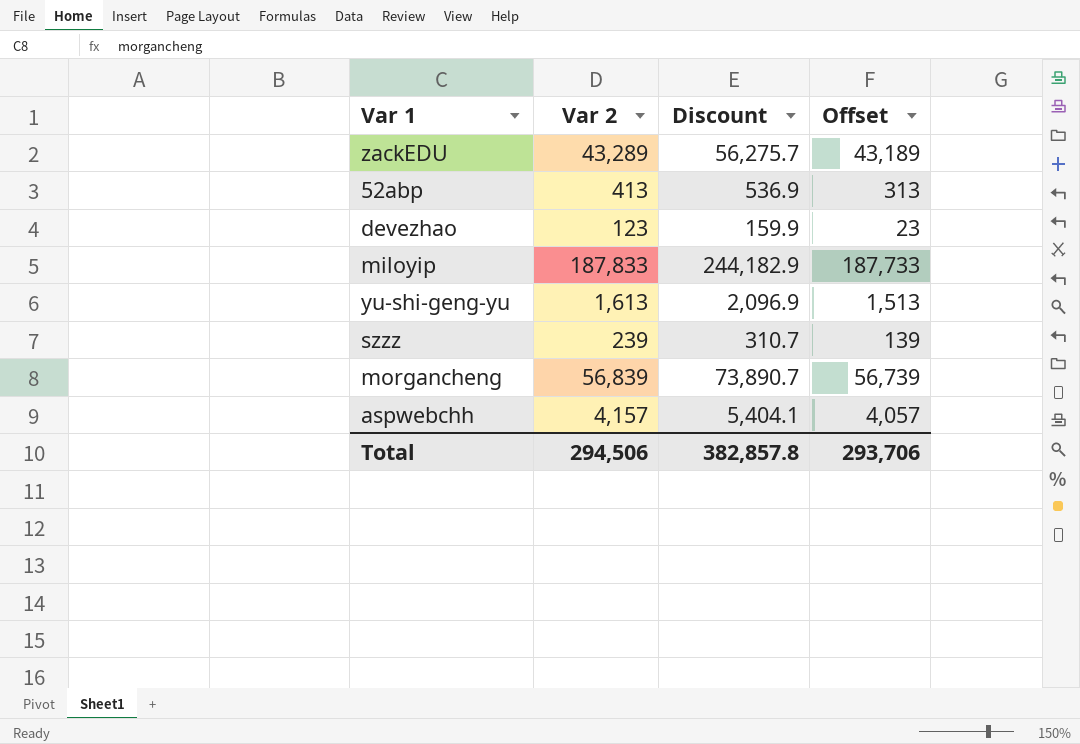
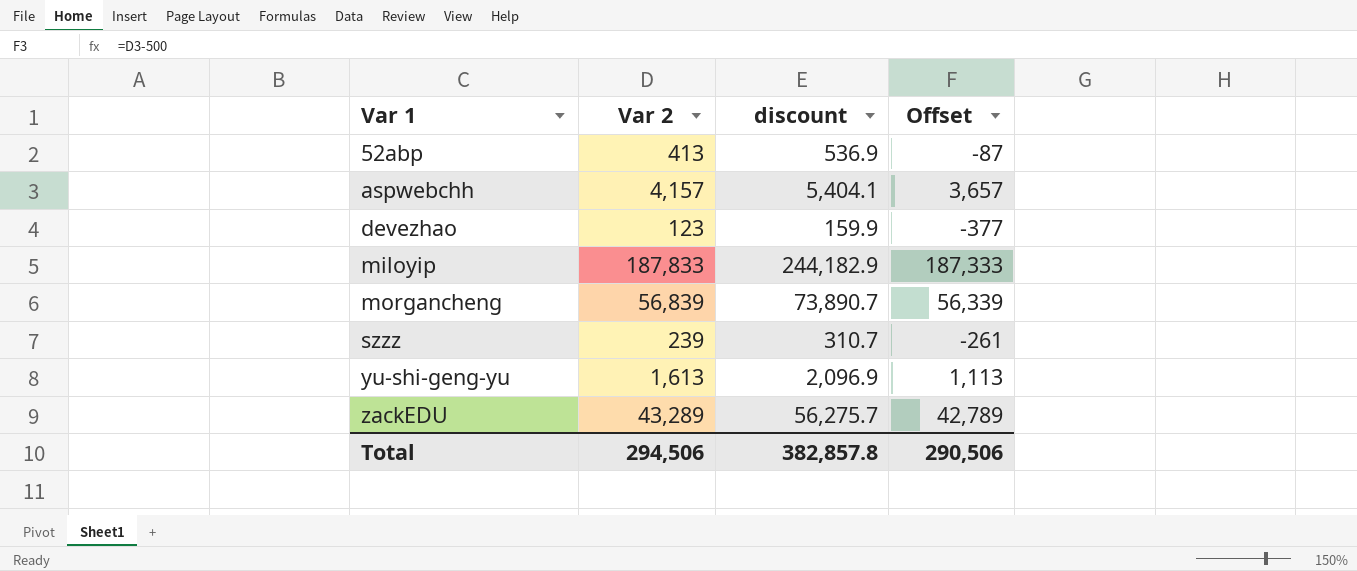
row order: none -> Var 1 ascending
column name: Discount -> discount
column Offset | formula: [Var 2] - 100 -> [Var 2] - 500
Total | Offset: 293,706 -> 290,506

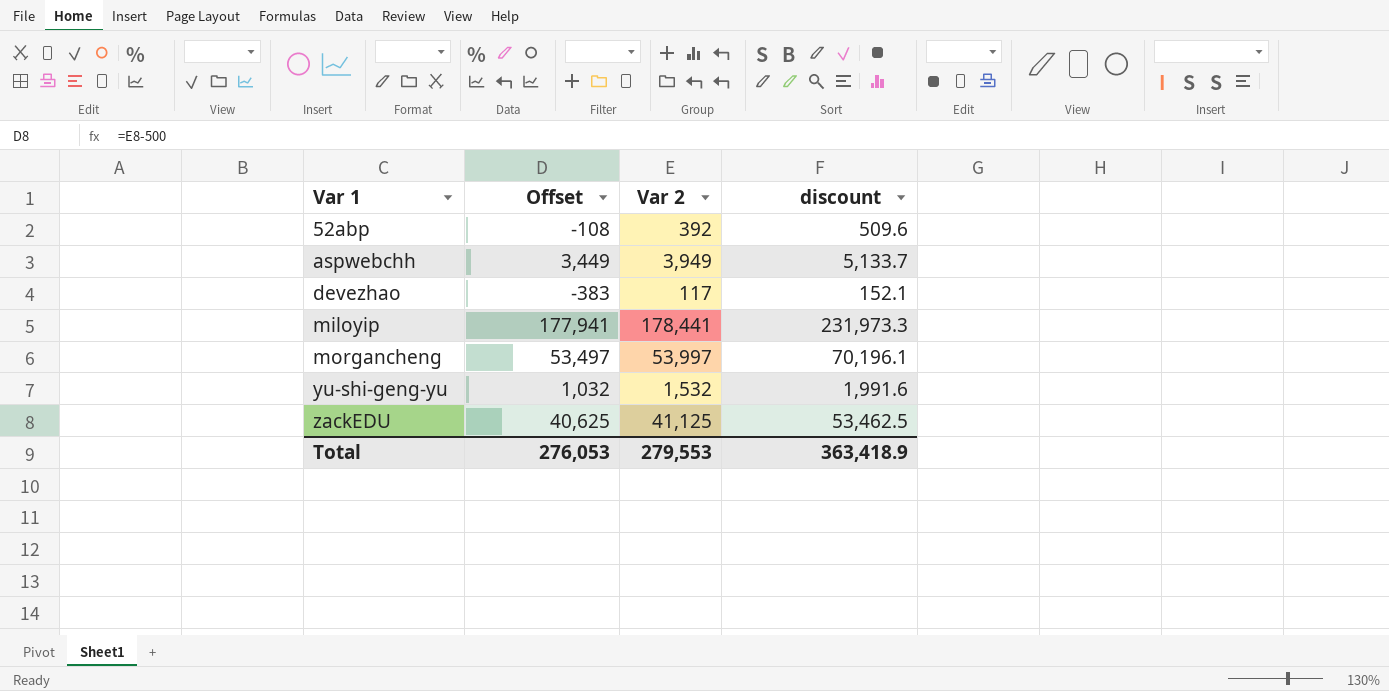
column Offset | position: 4 -> 2
row szzz: 239 | 310.7 | -261 -> none
52abp | Offset: -87 -> -108
52abp | Var 2: 413 -> 392
52abp | discount: 536.9 -> 509.6
aspwebchh | Offset: 3,657 -> 3,449
aspwebchh | Var 2: 4,157 -> 3,949
aspwebchh | discount: 5,404.1 -> 5,133.7
devezhao | Offset: -377 -> -383
devezhao | Var 2: 123 -> 117
devezhao | discount: 159.9 -> 152.1
miloyip | Offset: 187,333 -> 177,941
miloyip | Var 2: 187,833 -> 178,441
miloyip | discount: 244,182.9 -> 231,973.3
morgancheng | Offset: 56,339 -> 53,497
morgancheng | Var 2: 56,839 -> 53,997
morgancheng | discount: 73,890.7 -> 70,196.1
yu-shi-geng-yu | Offset: 1,113 -> 1,032
yu-shi-geng-yu | Var 2: 1,613 -> 1,532
yu-shi-geng-yu | discount: 2,096.9 -> 1,991.6
zackEDU | Offset: 42,789 -> 40,625
zackEDU | Var 2: 43,289 -> 41,125
zackEDU | discount: 56,275.7 -> 53,462.5
Total | Offset: 290,506 -> 276,053
Total | Var 2: 294,506 -> 279,553
Total | discount: 382,857.8 -> 363,418.9

